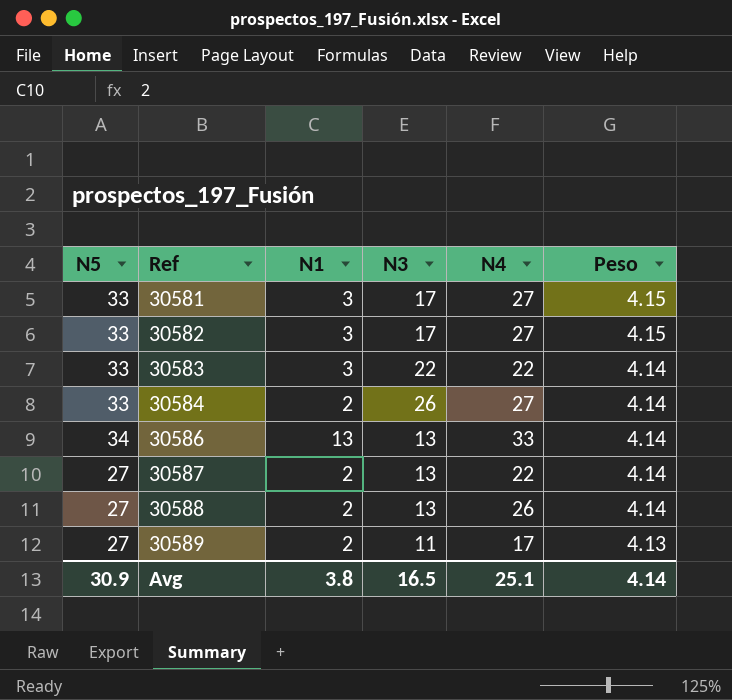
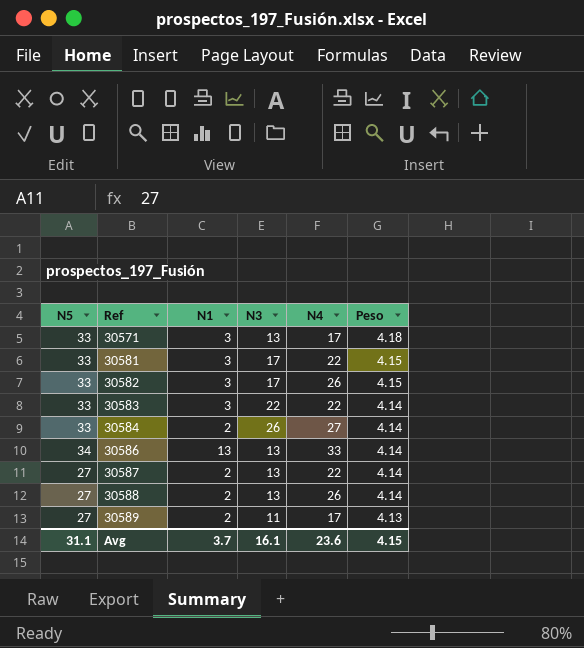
row 30571: none -> 33 | 3 | 13 | 17 | 4.18
30581 | N4: 27 -> 22
30582 | N4: 27 -> 26
Avg | N5: 30.9 -> 31.1
Avg | N1: 3.8 -> 3.7
Avg | N3: 16.5 -> 16.1
Avg | N4: 25.1 -> 23.6
Avg | Peso: 4.14 -> 4.15

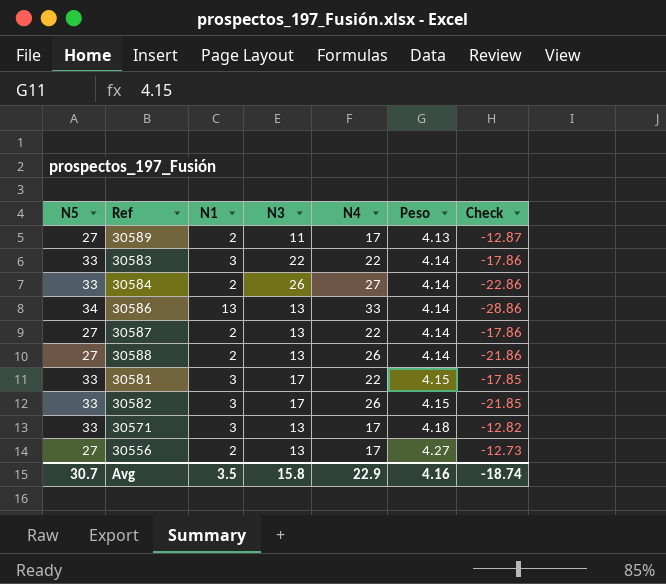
row order: Ref ascending -> Peso ascending
column Check | formula: none -> [Peso] - [N4]
row 30556: none -> 27 | 2 | 13 | 17 | 4.27 | -12.73
Avg | N5: 31.1 -> 30.7
Avg | N1: 3.7 -> 3.5
Avg | N3: 16.1 -> 15.8
Avg | N4: 23.6 -> 22.9
Avg | Peso: 4.15 -> 4.16

